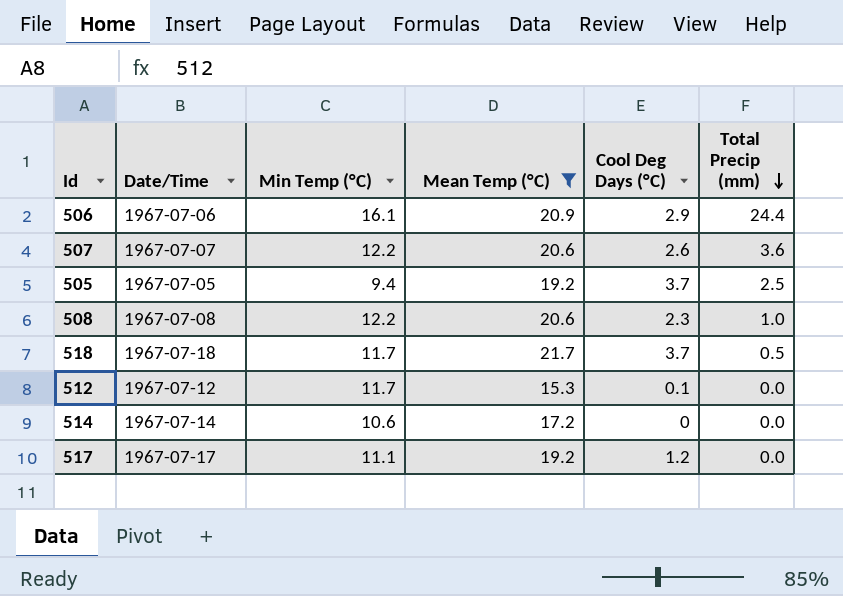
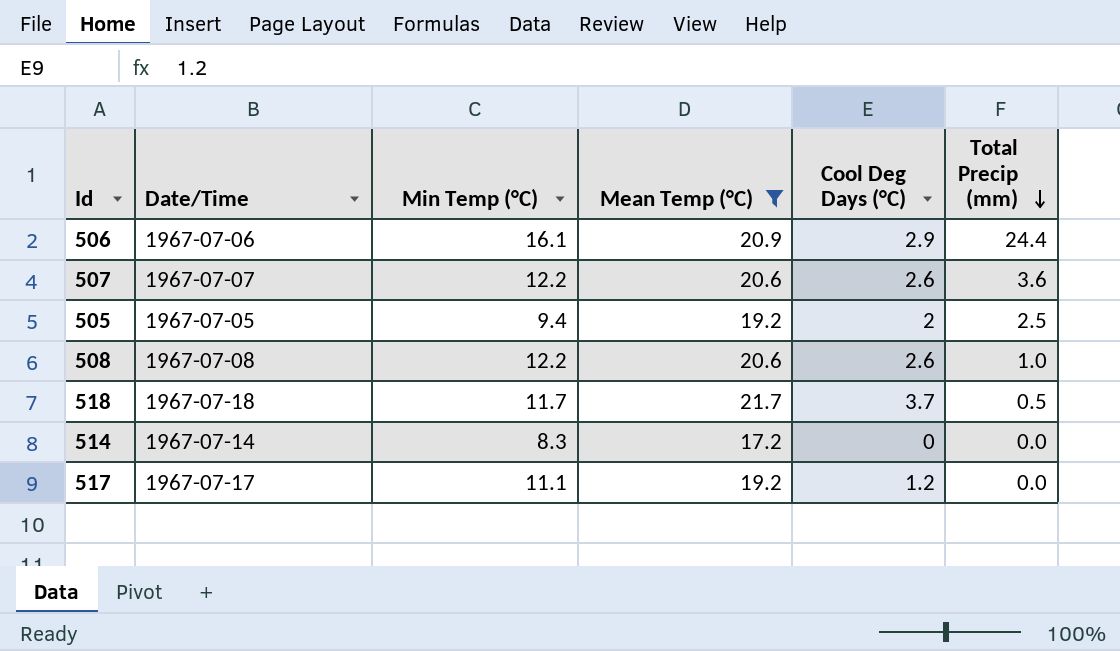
row 512: 1967-07-12 | 11.7 | 15.3 | 0.1 | 0.0 -> none
505 | Cool Deg Days (°C): 3.7 -> 2
508 | Cool Deg Days (°C): 2.3 -> 2.6
514 | Min Temp (°C): 10.6 -> 8.3

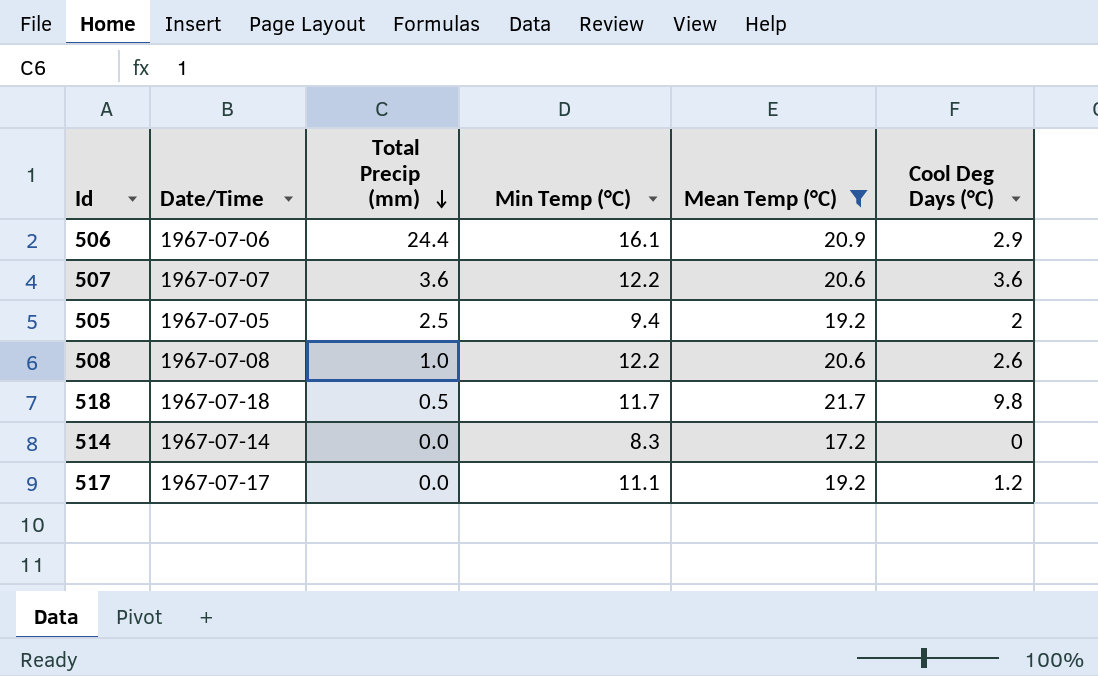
column Total Precip (mm) | position: 6 -> 3
507 | Cool Deg Days (°C): 2.6 -> 3.6
518 | Cool Deg Days (°C): 3.7 -> 9.8

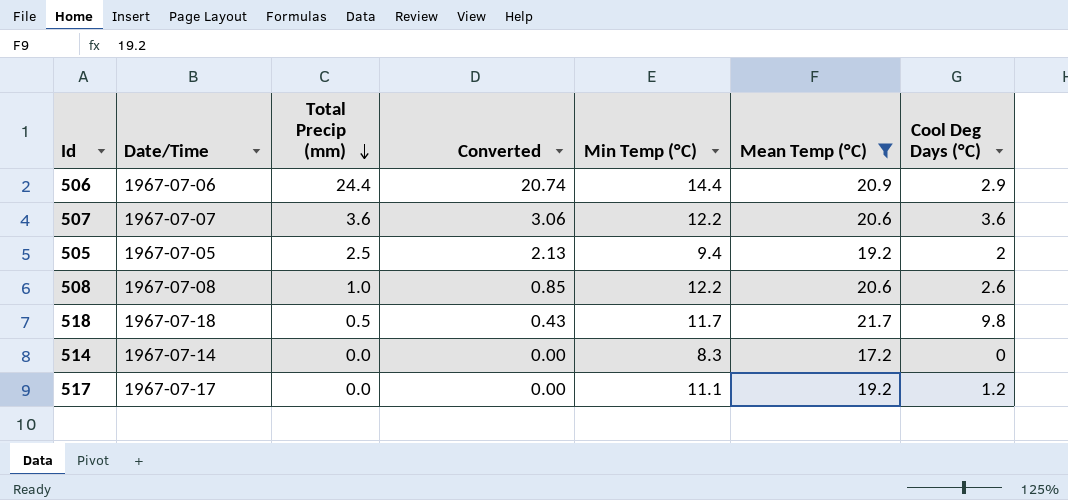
column Converted | formula: none -> [Total Precip (mm)] * 0.85
506 | Min Temp (°C): 16.1 -> 14.4

